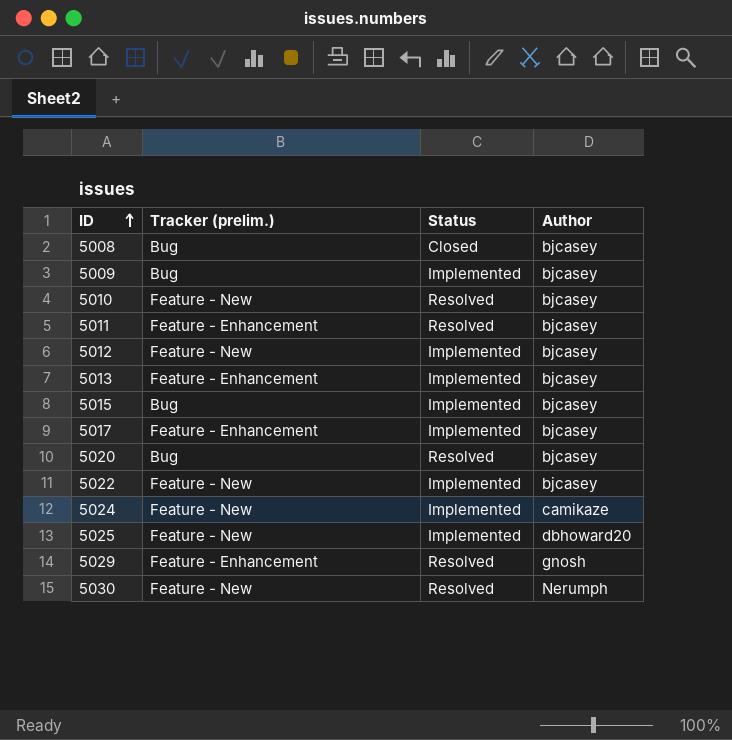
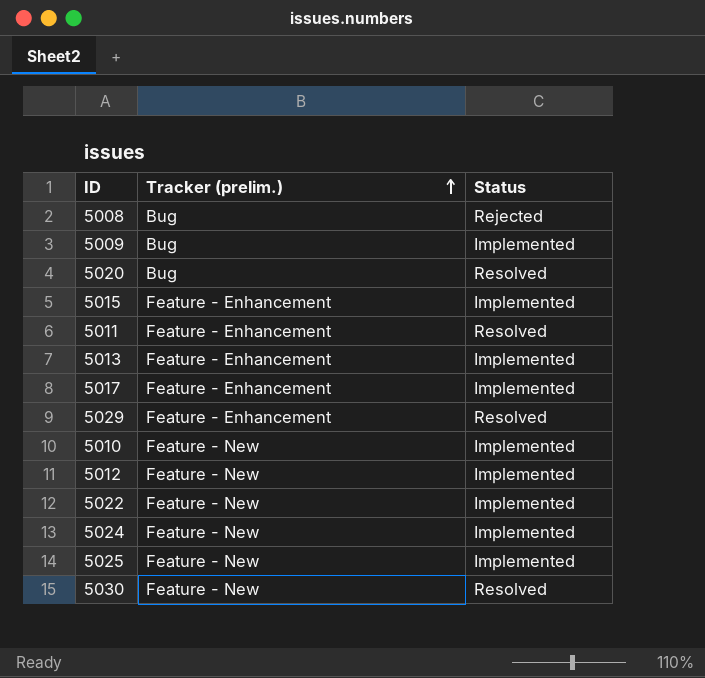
row order: ID ascending -> Tracker (prelim.) ascending
column Author | position: 4 -> none
5008 | Status: Closed -> Rejected
5015 | Tracker (prelim.): Bug -> Feature - Enhancement
5010 | Status: Resolved -> Implemented

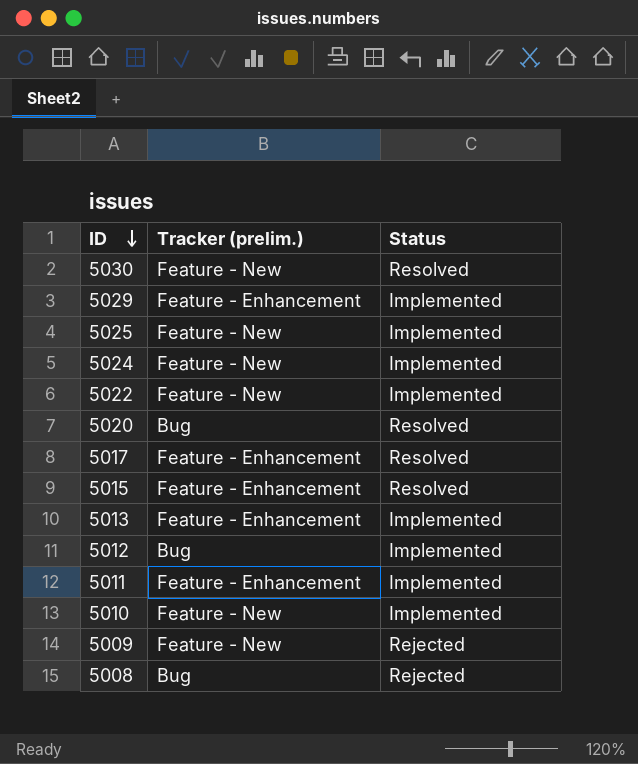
row order: Tracker (prelim.) ascending -> ID descending
5029 | Status: Resolved -> Implemented
5017 | Status: Implemented -> Resolved
5015 | Status: Implemented -> Resolved
5012 | Tracker (prelim.): Feature - New -> Bug
5011 | Status: Resolved -> Implemented
5009 | Tracker (prelim.): Bug -> Feature - New
5009 | Status: Implemented -> Rejected

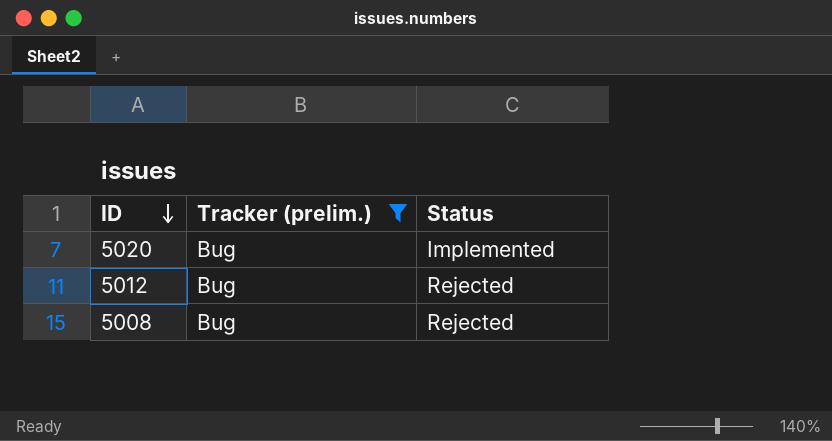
filter: none -> Tracker (prelim.) = Bug
5020 | Status: Resolved -> Implemented
5012 | Status: Implemented -> Rejected

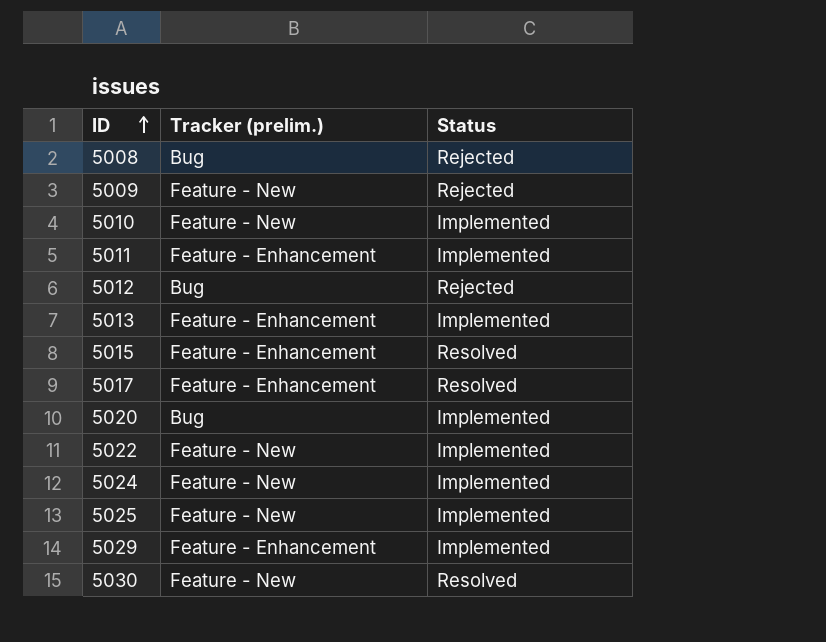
filter: Tracker (prelim.) = Bug -> none
row order: ID descending -> ID ascending

